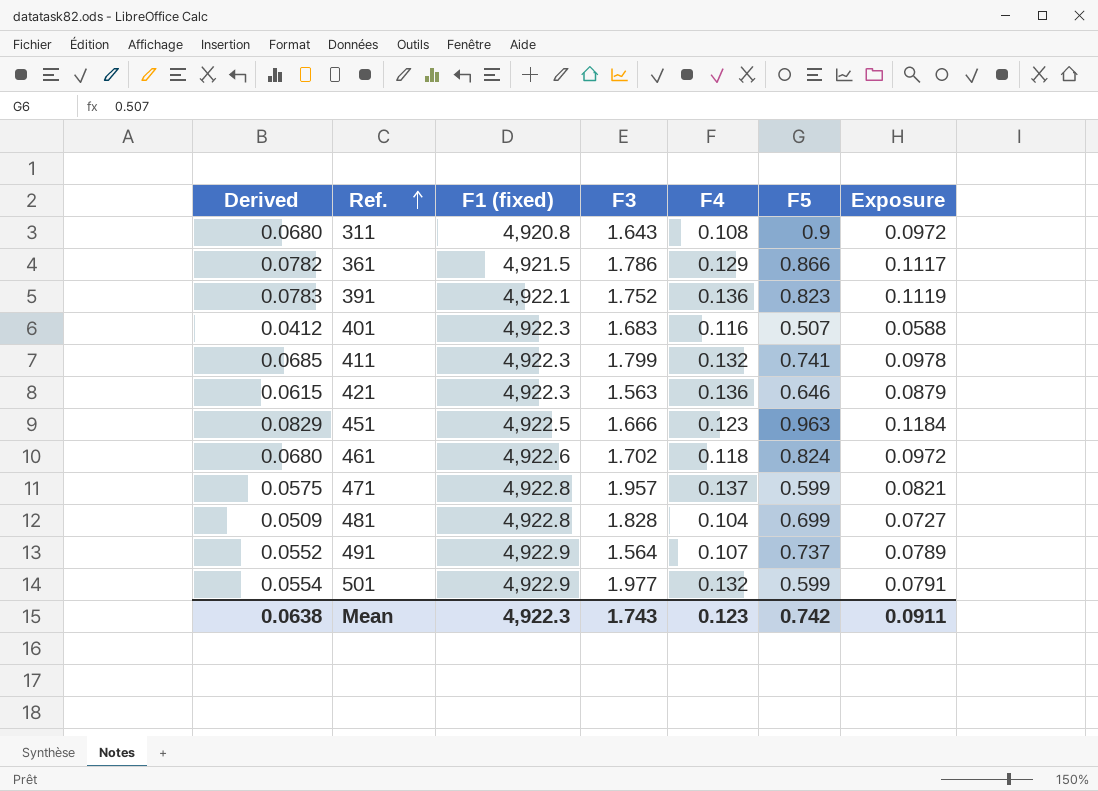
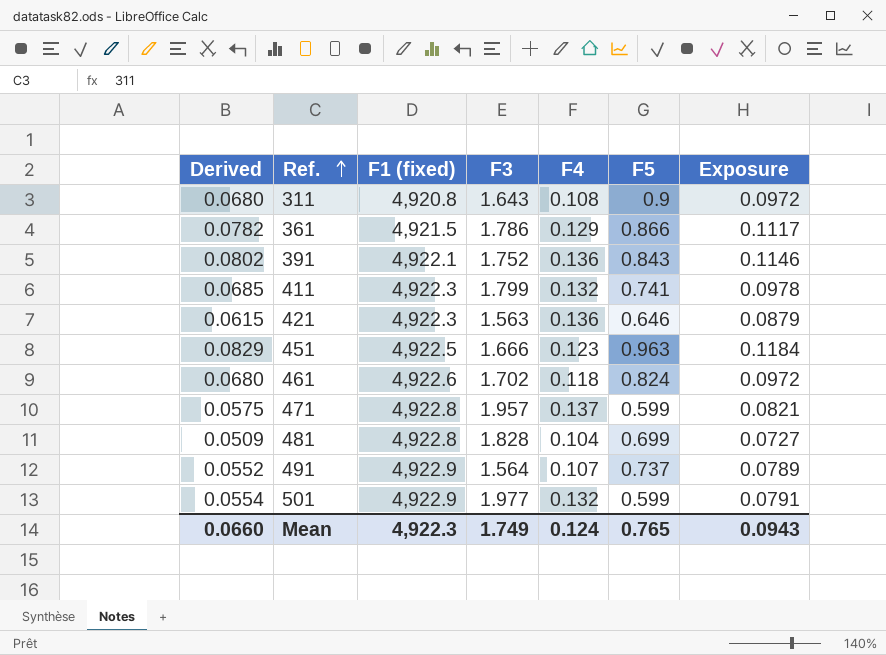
row 401: 0.0412 | 4,922.3 | 1.683 | 0.116 | 0.507 | 0.0588 -> none
391 | Derived: 0.0783 -> 0.0802
391 | F5: 0.823 -> 0.843
391 | Exposure: 0.1119 -> 0.1146
Mean | Derived: 0.0638 -> 0.0660
Mean | F3: 1.743 -> 1.749
Mean | F4: 0.123 -> 0.124
Mean | F5: 0.742 -> 0.765
Mean | Exposure: 0.0911 -> 0.0943

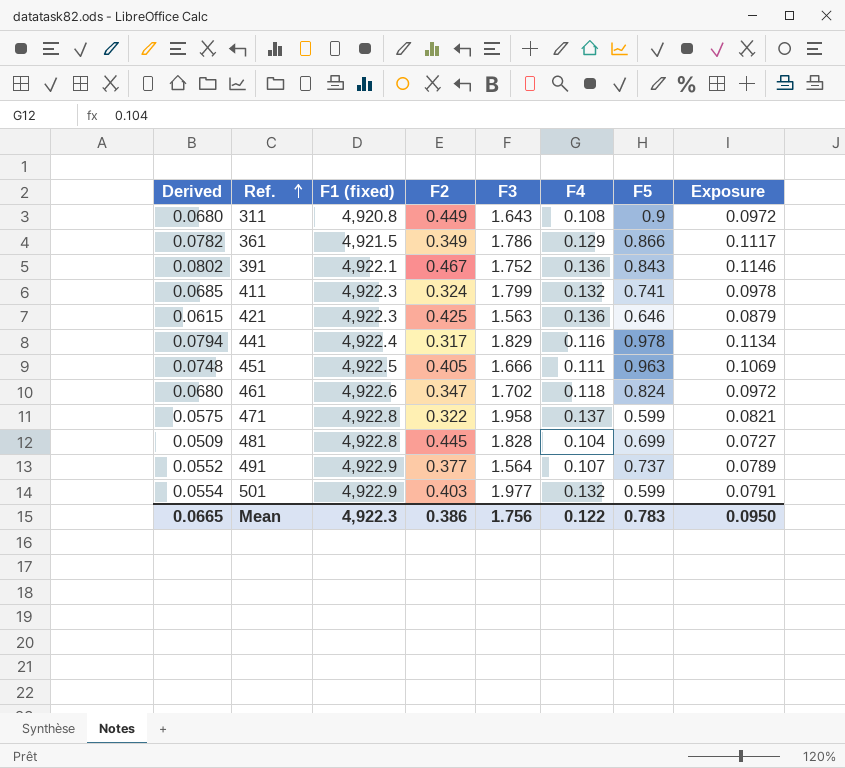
column F2 | position: none -> 4
row 441: none -> 0.0794 | 4,922.4 | 0.317 | 1.829 | 0.116 | 0.978 | 0.1134
451 | Derived: 0.0829 -> 0.0748
451 | F4: 0.123 -> 0.111
451 | Exposure: 0.1184 -> 0.1069
471 | F3: 1.957 -> 1.958
Mean | Derived: 0.0660 -> 0.0665
Mean | F3: 1.749 -> 1.756
Mean | F4: 0.124 -> 0.122
Mean | F5: 0.765 -> 0.783
Mean | Exposure: 0.0943 -> 0.0950

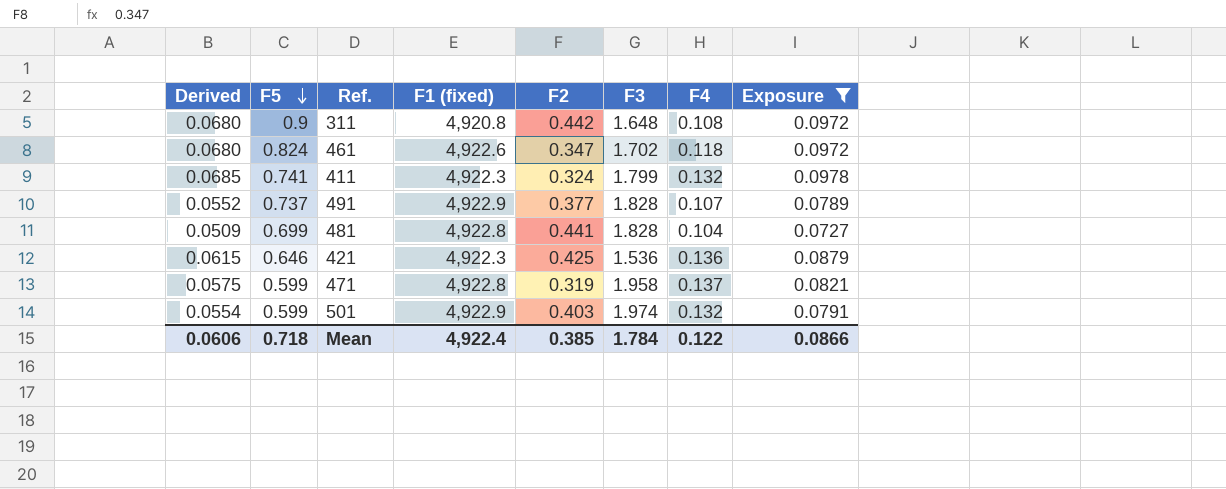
filter: none -> Exposure <= 0.0978
row order: Ref. ascending -> F5 descending
column F5 | position: 7 -> 2
311 | F2: 0.449 -> 0.442
311 | F3: 1.643 -> 1.648
491 | F3: 1.564 -> 1.828
481 | F2: 0.445 -> 0.441
421 | F3: 1.563 -> 1.536
471 | F2: 0.322 -> 0.319
501 | F3: 1.977 -> 1.974
Mean | Derived: 0.0665 -> 0.0606
Mean | F5: 0.783 -> 0.718
Mean | F1 (fixed): 4,922.3 -> 4,922.4
Mean | F2: 0.386 -> 0.385
Mean | F3: 1.756 -> 1.784
Mean | Exposure: 0.0950 -> 0.0866

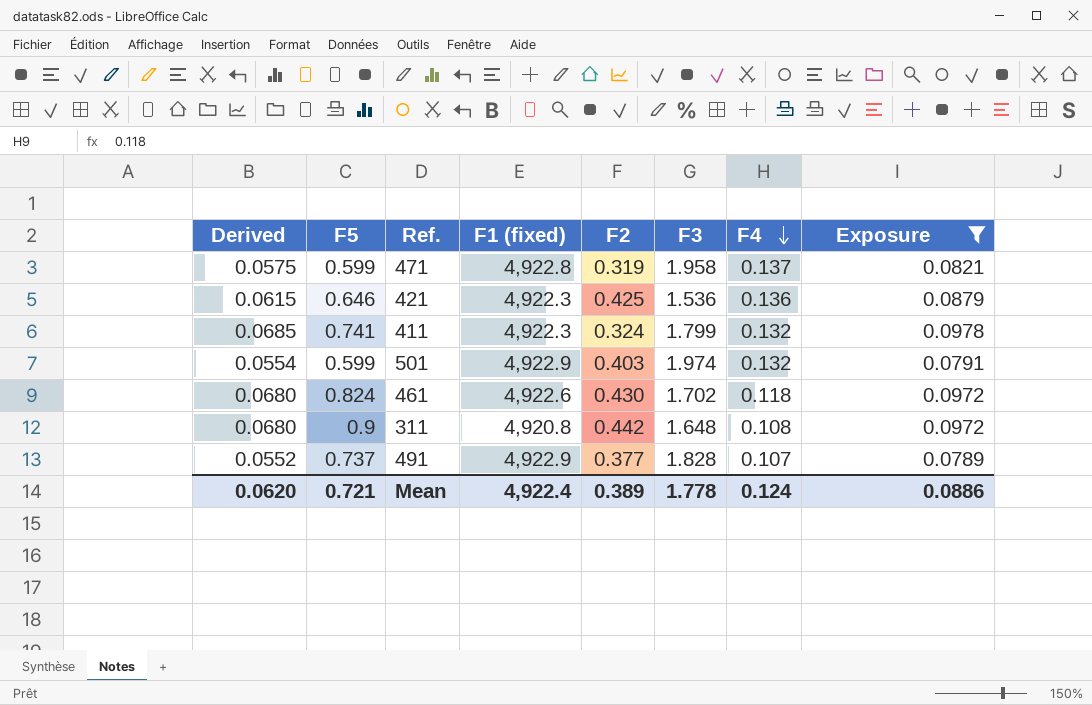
row order: F5 descending -> F4 descending
row 481: 0.0509 | 0.699 | 4,922.8 | 0.441 | 1.828 | 0.104 | 0.0727 -> none
461 | F2: 0.347 -> 0.430
Mean | Derived: 0.0606 -> 0.0620
Mean | F5: 0.718 -> 0.721
Mean | F2: 0.385 -> 0.389
Mean | F3: 1.784 -> 1.778
Mean | F4: 0.122 -> 0.124
Mean | Exposure: 0.0866 -> 0.0886

